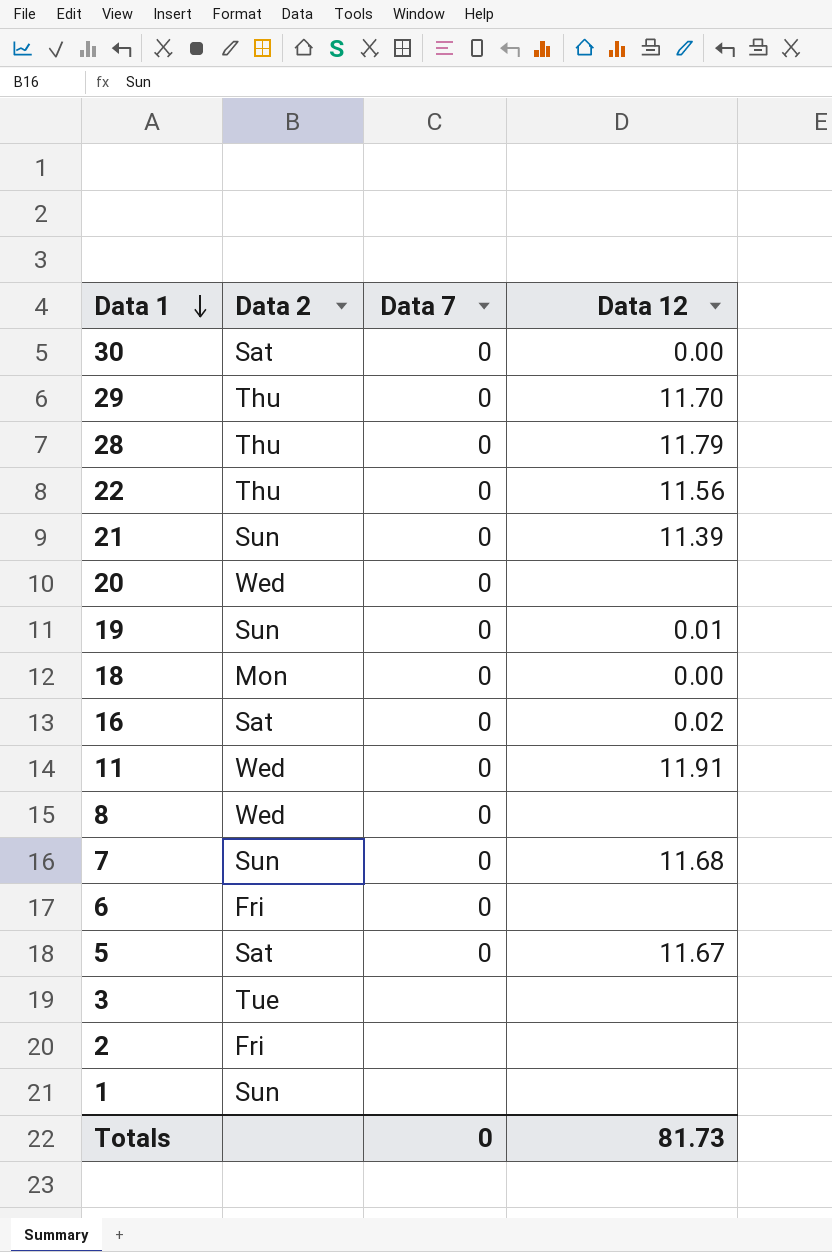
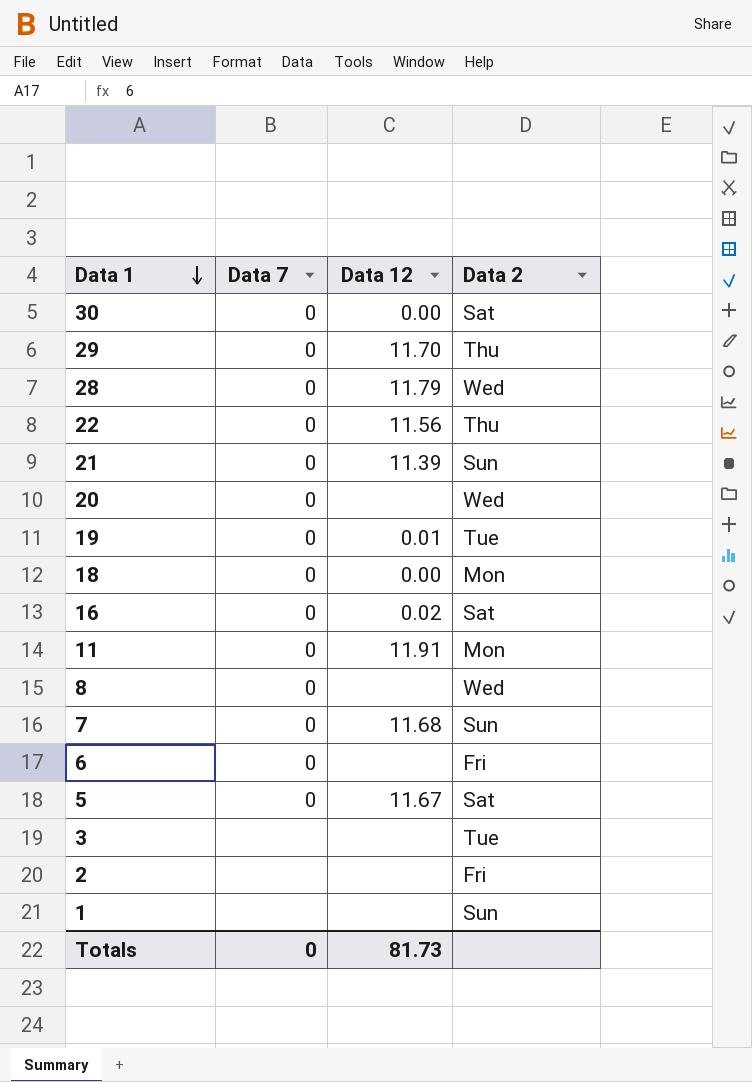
column Data 2 | position: 2 -> 4
28 | Data 2: Thu -> Wed
19 | Data 2: Sun -> Tue
11 | Data 2: Wed -> Mon

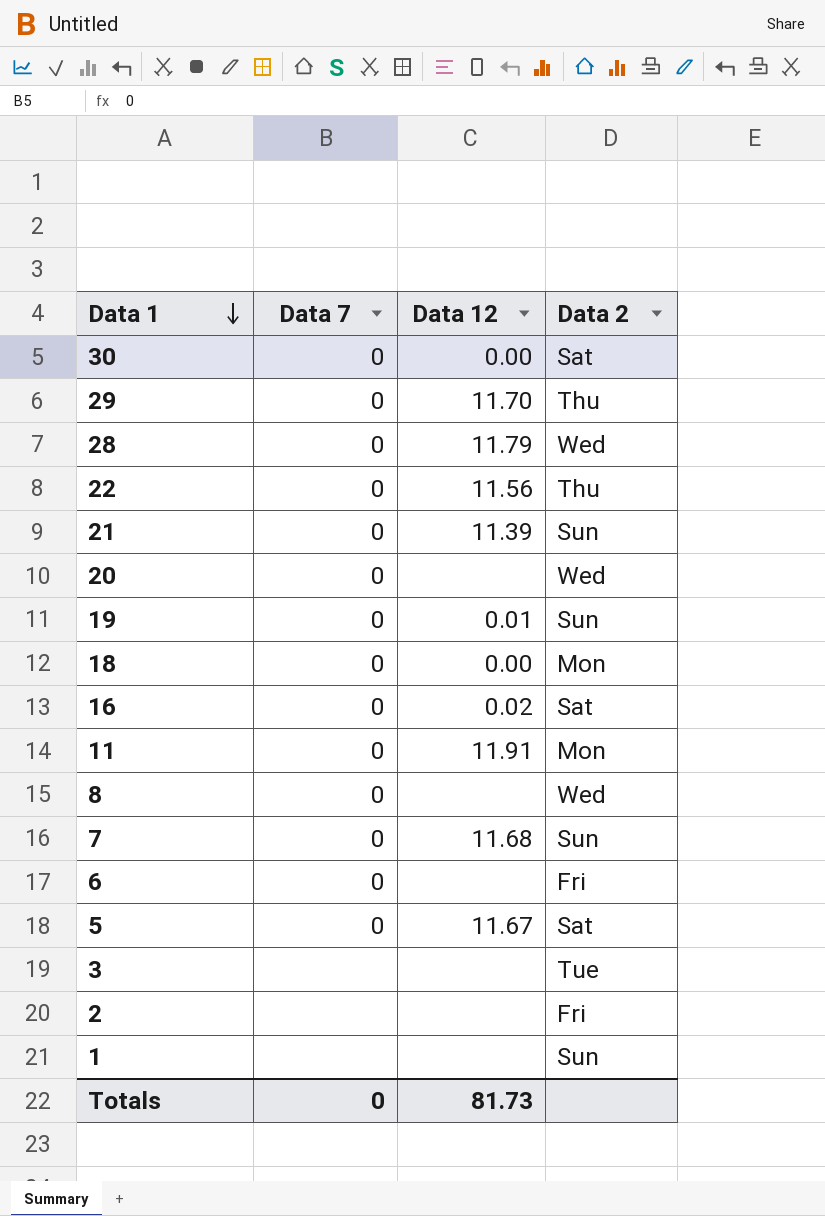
19 | Data 2: Tue -> Sun

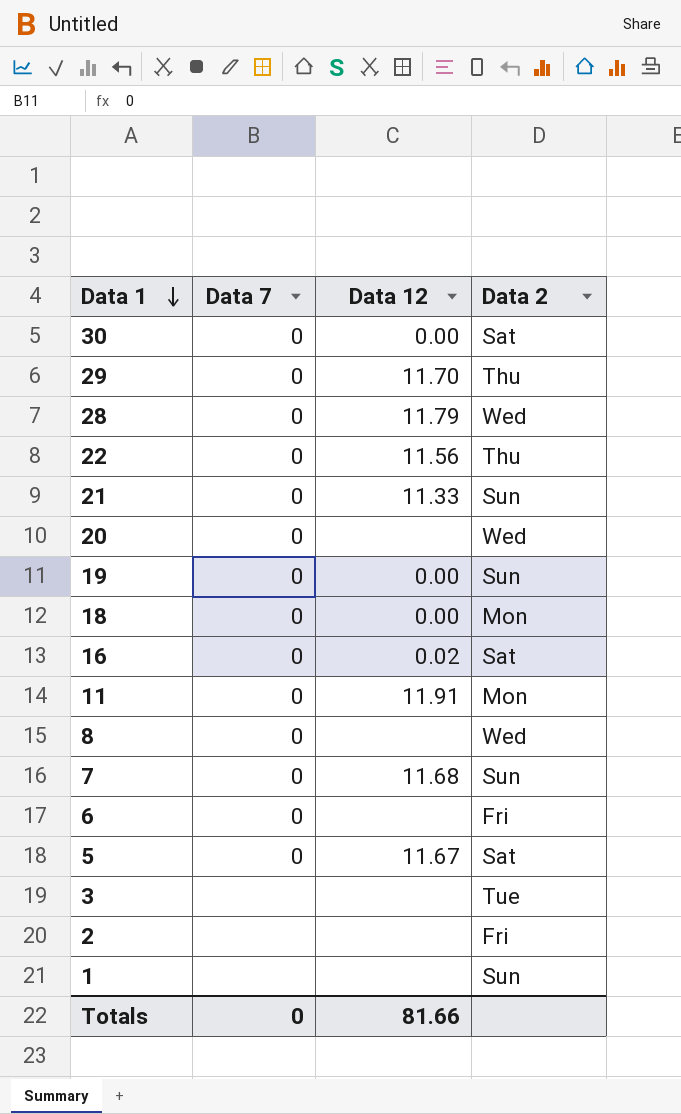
21 | Data 12: 11.39 -> 11.33
19 | Data 12: 0.01 -> 0.00
Totals | Data 12: 81.73 -> 81.66

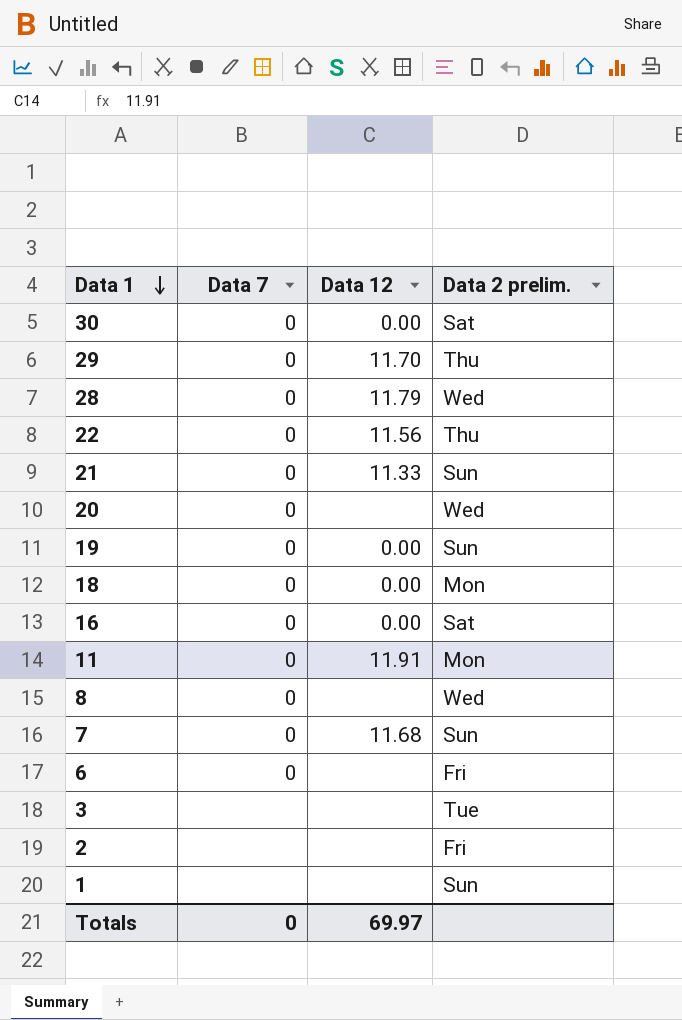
column name: Data 2 -> Data 2 prelim.
row 5: 0 | 11.67 | Sat -> none
16 | Data 12: 0.02 -> 0.00
Totals | Data 12: 81.66 -> 69.97

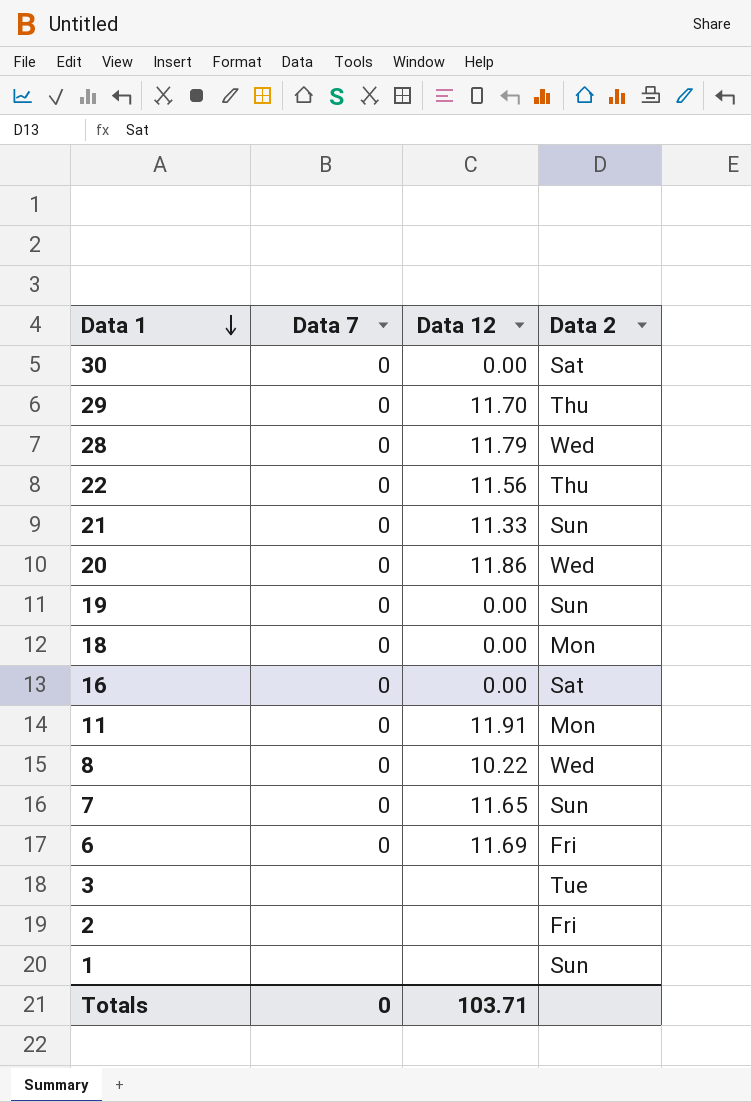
column name: Data 2 prelim. -> Data 2
20 | Data 12: none -> 11.86
8 | Data 12: none -> 10.22
7 | Data 12: 11.68 -> 11.65
6 | Data 12: none -> 11.69
Totals | Data 12: 69.97 -> 103.71

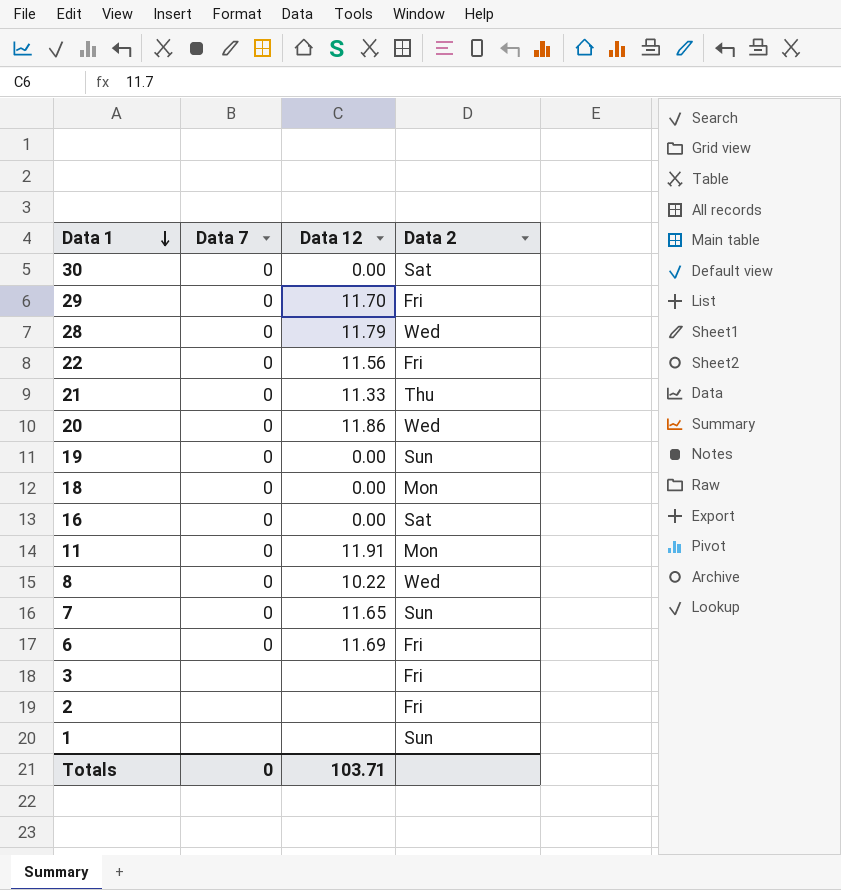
29 | Data 2: Thu -> Fri
22 | Data 2: Thu -> Fri
21 | Data 2: Sun -> Thu
3 | Data 2: Tue -> Fri

